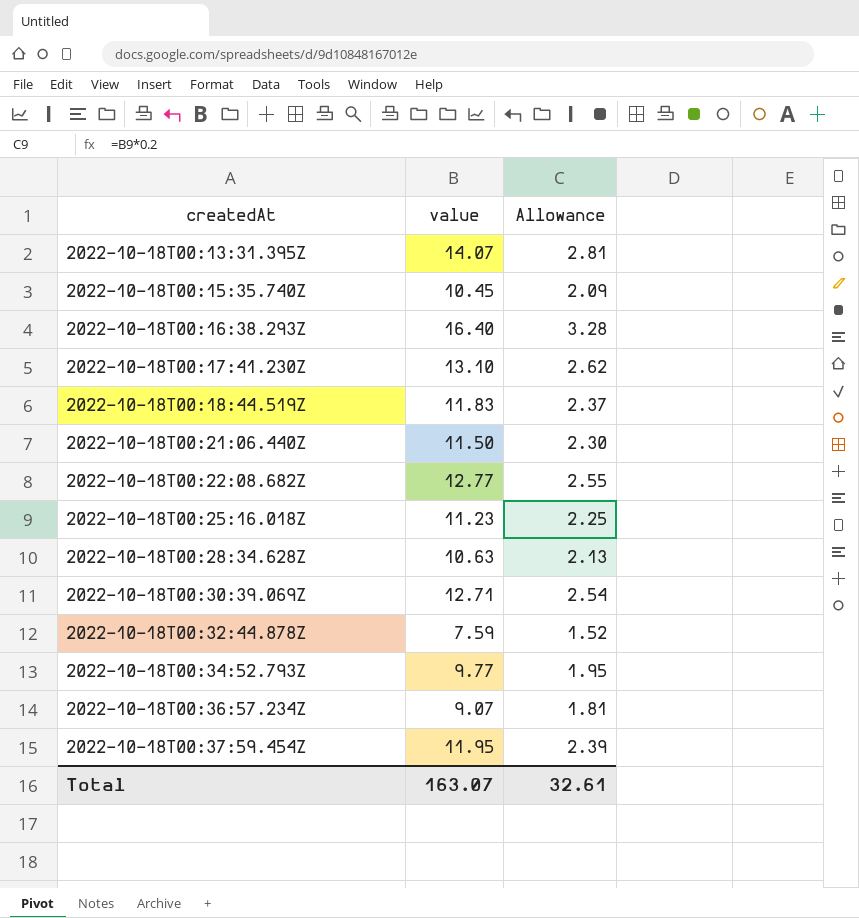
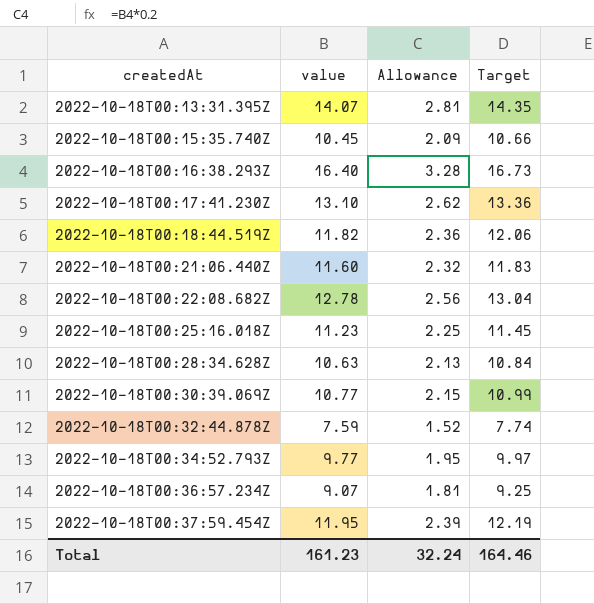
column Target | formula: none -> [value] * 1.02
2022-10-18T00:18:44.519Z | value: 11.83 -> 11.82
2022-10-18T00:18:44.519Z | Allowance: 2.37 -> 2.36
2022-10-18T00:21:06.440Z | value: 11.50 -> 11.60
2022-10-18T00:21:06.440Z | Allowance: 2.30 -> 2.32
2022-10-18T00:22:08.682Z | value: 12.77 -> 12.78
2022-10-18T00:22:08.682Z | Allowance: 2.55 -> 2.56
2022-10-18T00:30:39.069Z | value: 12.71 -> 10.77
2022-10-18T00:30:39.069Z | Allowance: 2.54 -> 2.15
Total | value: 163.07 -> 161.23
Total | Allowance: 32.61 -> 32.24

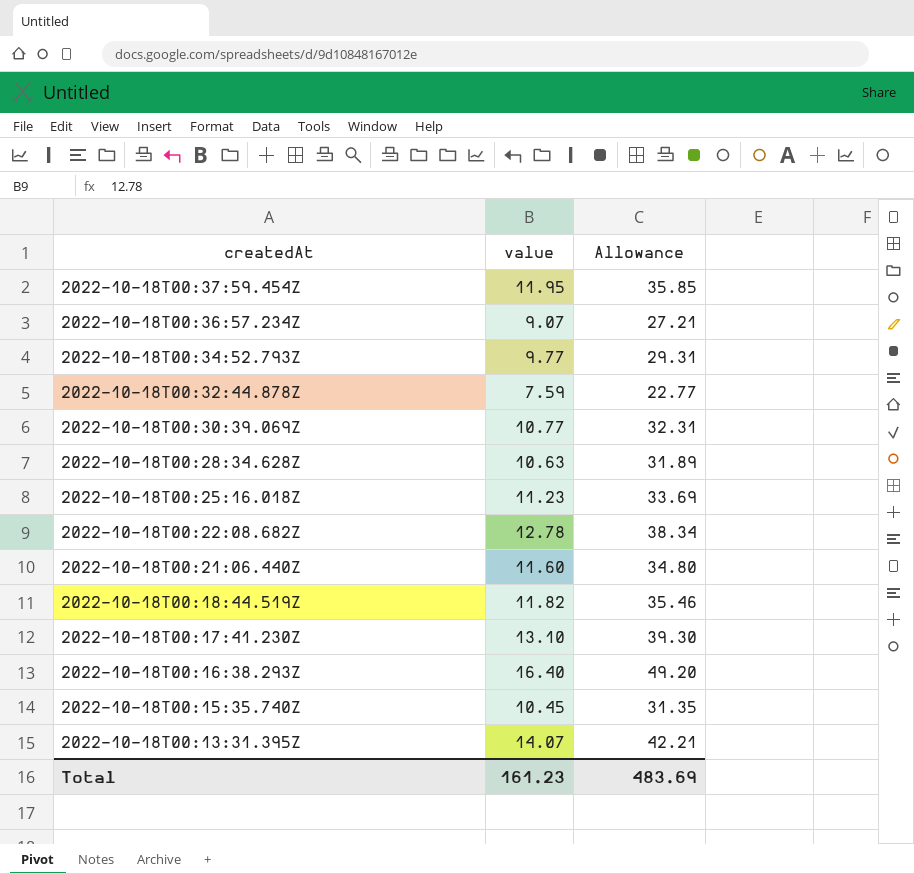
row order: createdAt ascending -> createdAt descending
column Target | formula: [value] * 1.02 -> none
column Allowance | formula: [value] * 0.2 -> [value] * 3
Total | Allowance: 32.24 -> 483.69

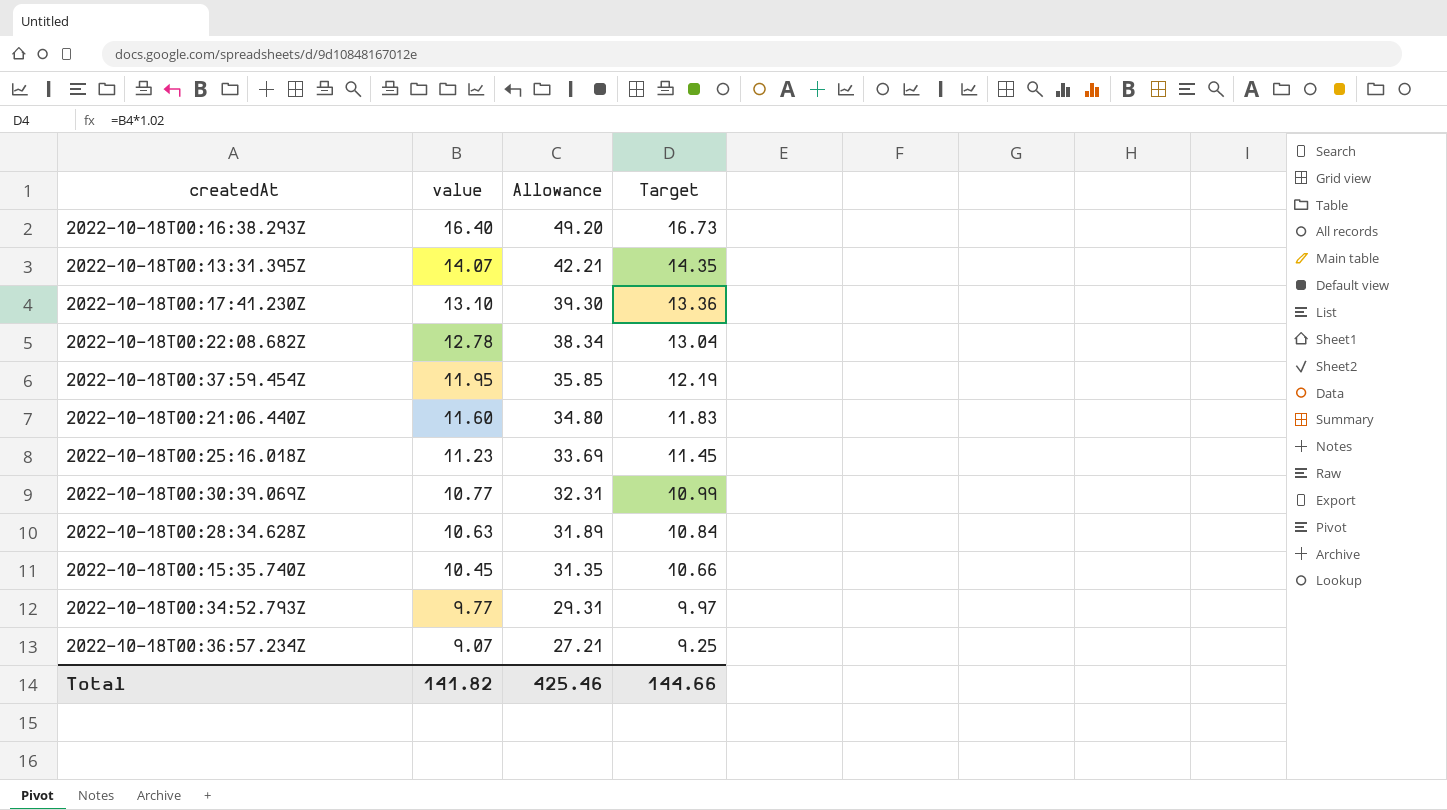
row order: createdAt descending -> value descending
column Target | formula: none -> [value] * 1.02
row 2022-10-18T00:32:44.878Z: 7.59 | 22.77 -> none
row 2022-10-18T00:18:44.519Z: 11.82 | 35.46 -> none
Total | value: 161.23 -> 141.82
Total | Allowance: 483.69 -> 425.46

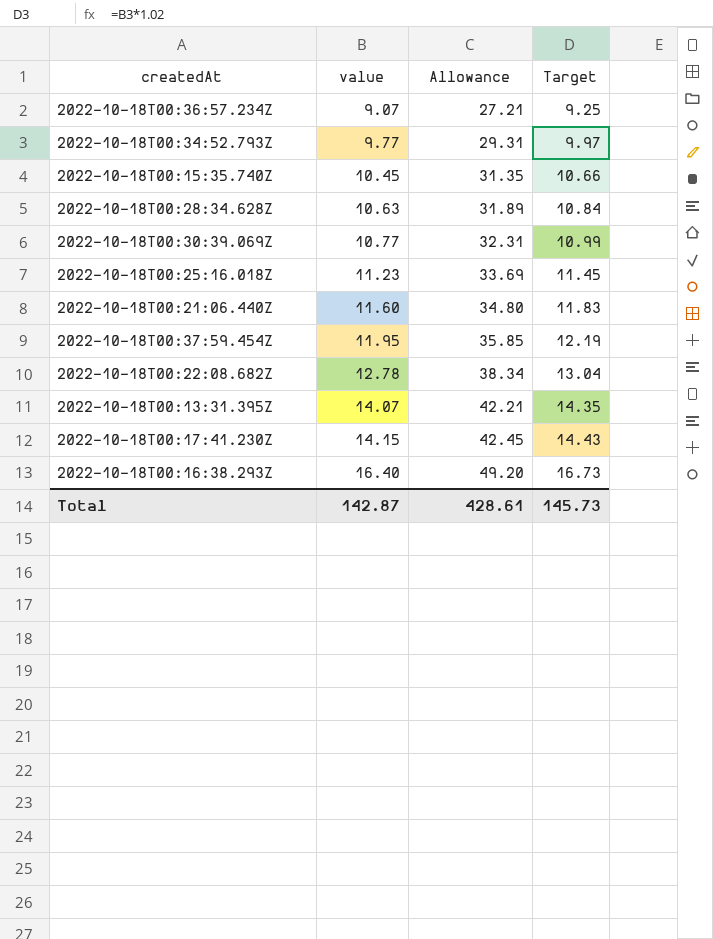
row order: value descending -> value ascending
2022-10-18T00:17:41.230Z | value: 13.10 -> 14.15
2022-10-18T00:17:41.230Z | Allowance: 39.30 -> 42.45
2022-10-18T00:17:41.230Z | Target: 13.36 -> 14.43
Total | value: 141.82 -> 142.87
Total | Allowance: 425.46 -> 428.61
Total | Target: 144.66 -> 145.73

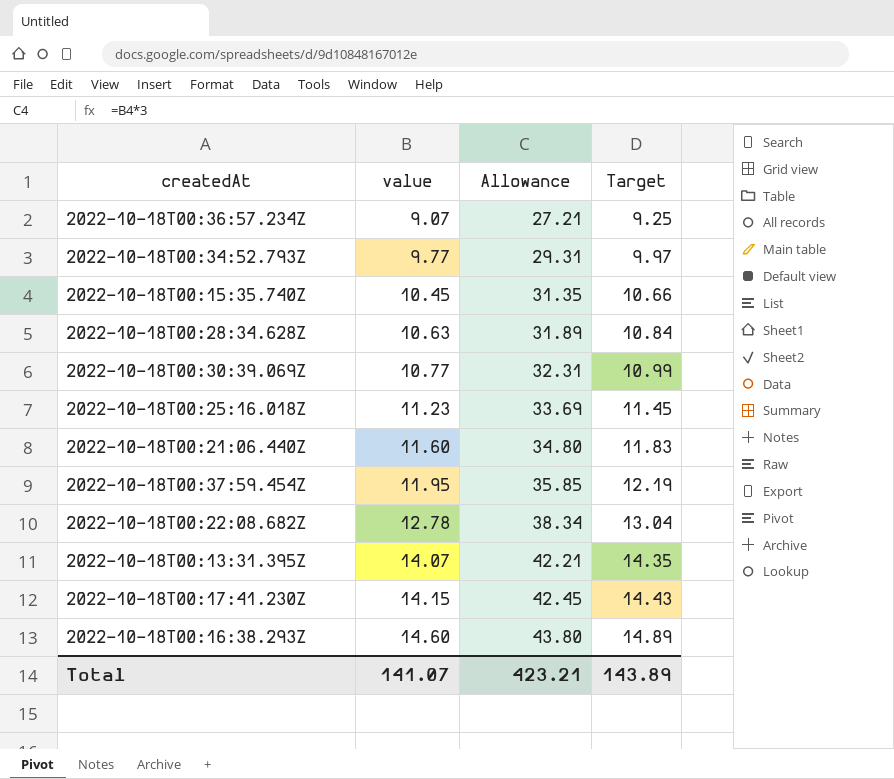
2022-10-18T00:16:38.293Z | value: 16.40 -> 14.60
2022-10-18T00:16:38.293Z | Allowance: 49.20 -> 43.80
2022-10-18T00:16:38.293Z | Target: 16.73 -> 14.89
Total | value: 142.87 -> 141.07
Total | Allowance: 428.61 -> 423.21
Total | Target: 145.73 -> 143.89

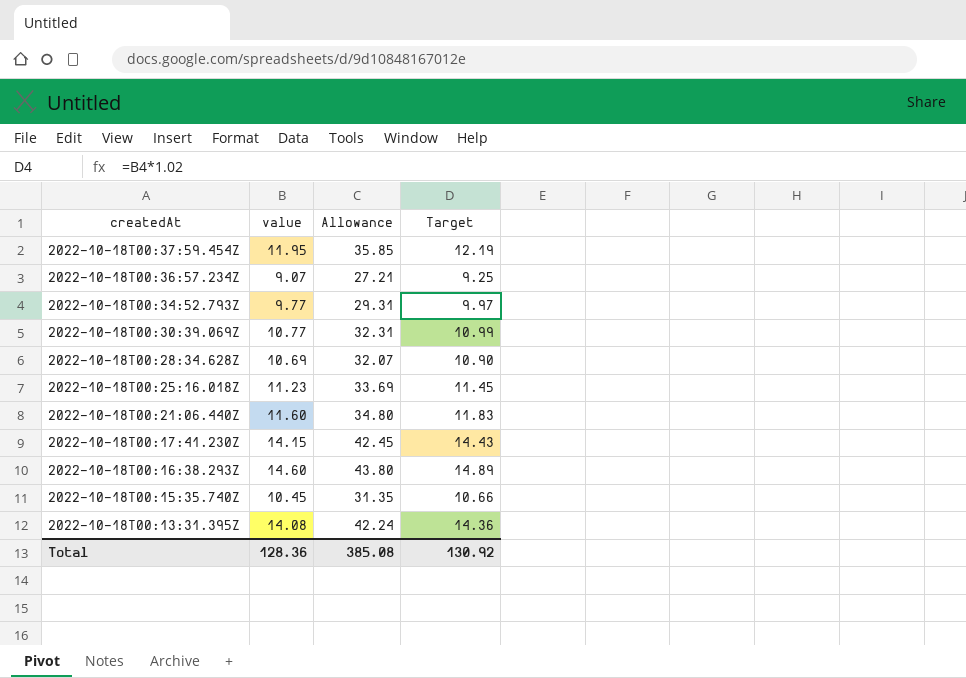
row order: value ascending -> createdAt descending
row 2022-10-18T00:22:08.682Z: 12.78 | 38.34 | 13.04 -> none
2022-10-18T00:28:34.628Z | value: 10.63 -> 10.69
2022-10-18T00:28:34.628Z | Allowance: 31.89 -> 32.07
2022-10-18T00:28:34.628Z | Target: 10.84 -> 10.90
2022-10-18T00:13:31.395Z | value: 14.07 -> 14.08
2022-10-18T00:13:31.395Z | Allowance: 42.21 -> 42.24
2022-10-18T00:13:31.395Z | Target: 14.35 -> 14.36
Total | value: 141.07 -> 128.36
Total | Allowance: 423.21 -> 385.08
Total | Target: 143.89 -> 130.92

